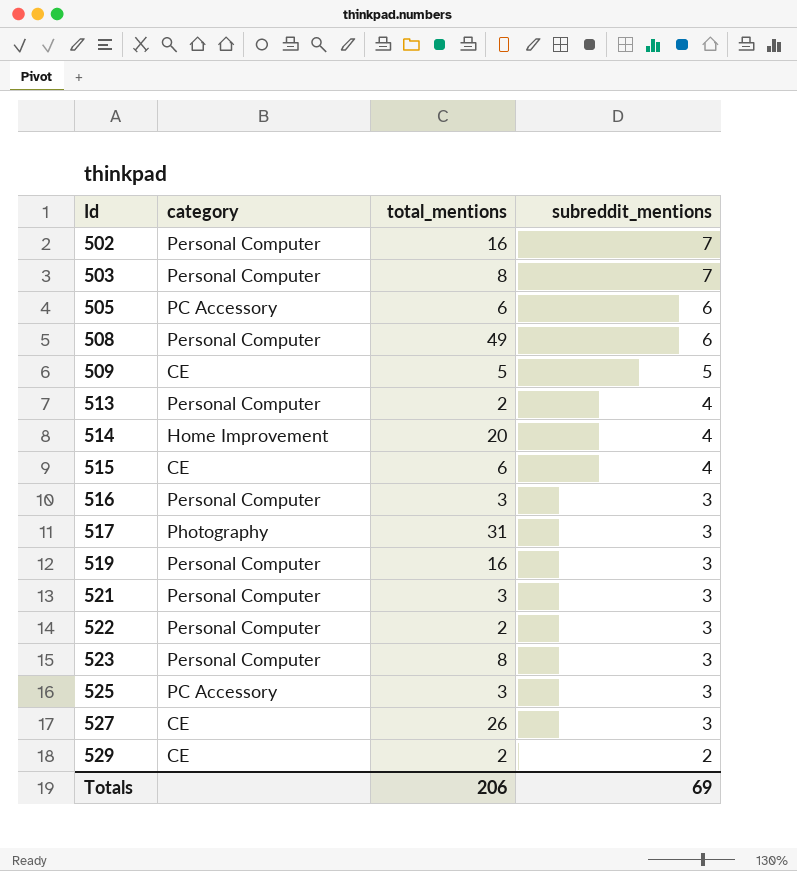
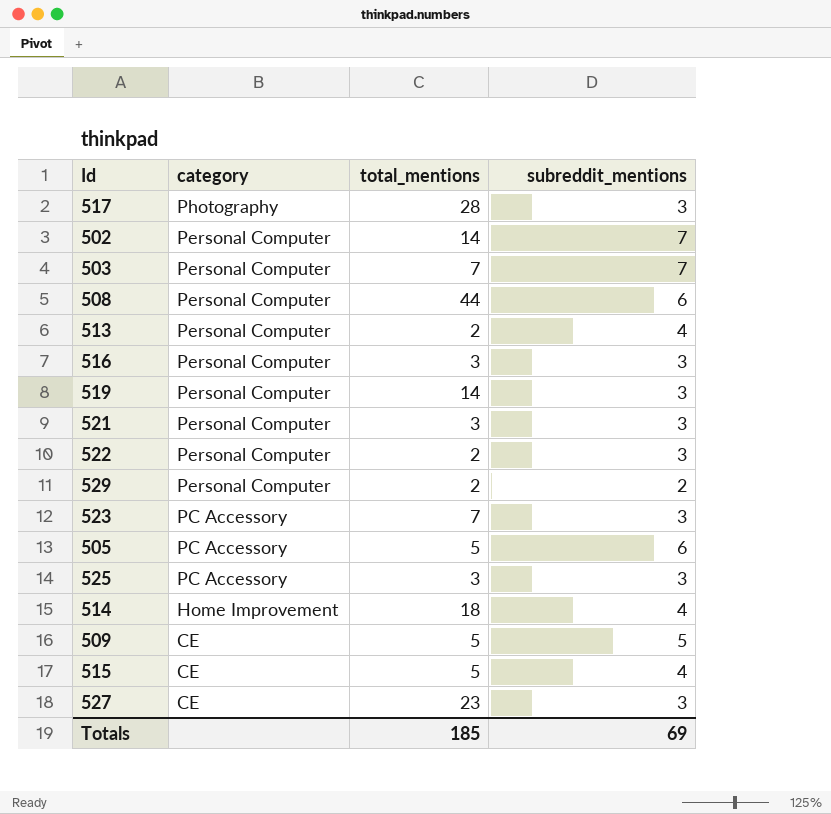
row order: Id ascending -> category descending
517 | total_mentions: 31 -> 28
502 | total_mentions: 16 -> 14
503 | total_mentions: 8 -> 7
508 | total_mentions: 49 -> 44
519 | total_mentions: 16 -> 14
529 | category: CE -> Personal Computer
523 | category: Personal Computer -> PC Accessory
523 | total_mentions: 8 -> 7
505 | total_mentions: 6 -> 5
514 | total_mentions: 20 -> 18
515 | total_mentions: 6 -> 5
527 | total_mentions: 26 -> 23
Totals | total_mentions: 206 -> 185

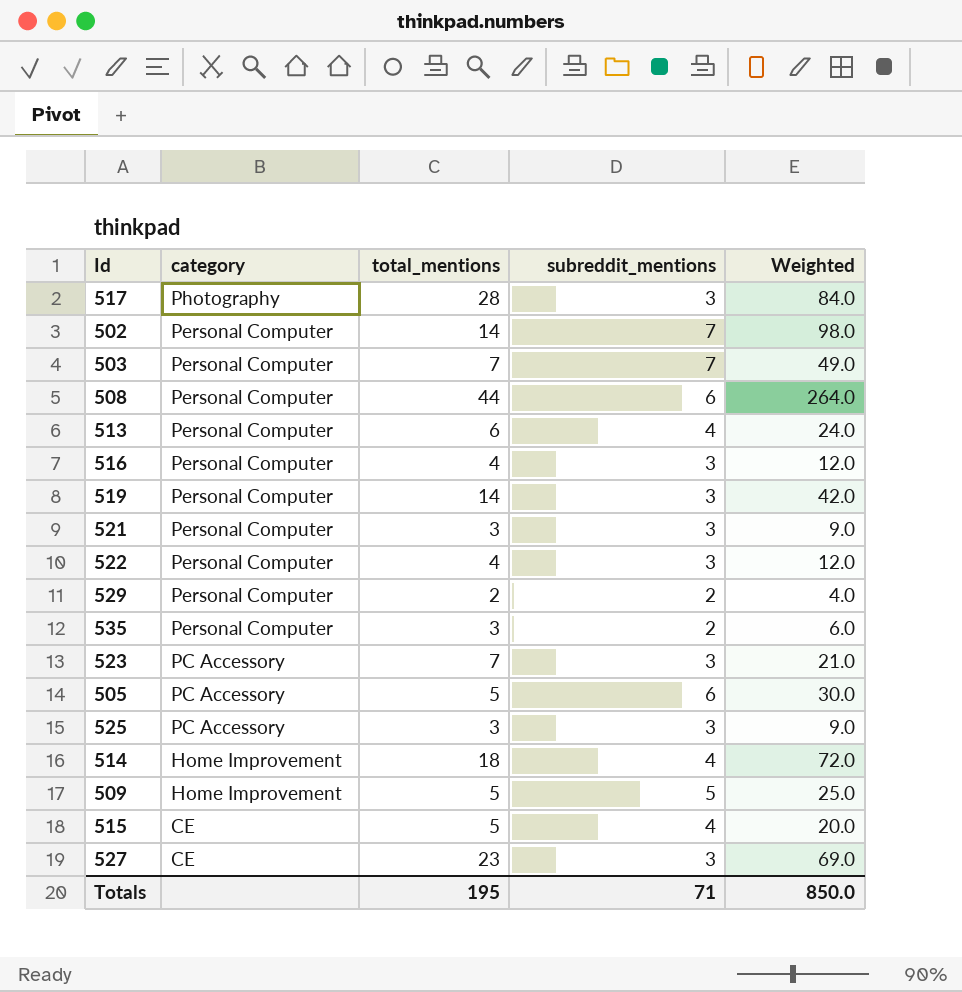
column Weighted | formula: none -> [total_mentions] * [subreddit_mentions]
513 | total_mentions: 2 -> 6
516 | total_mentions: 3 -> 4
522 | total_mentions: 2 -> 4
row 535: none -> Personal Computer | 3 | 2 | 6.0
509 | category: CE -> Home Improvement
Totals | total_mentions: 185 -> 195
Totals | subreddit_mentions: 69 -> 71

